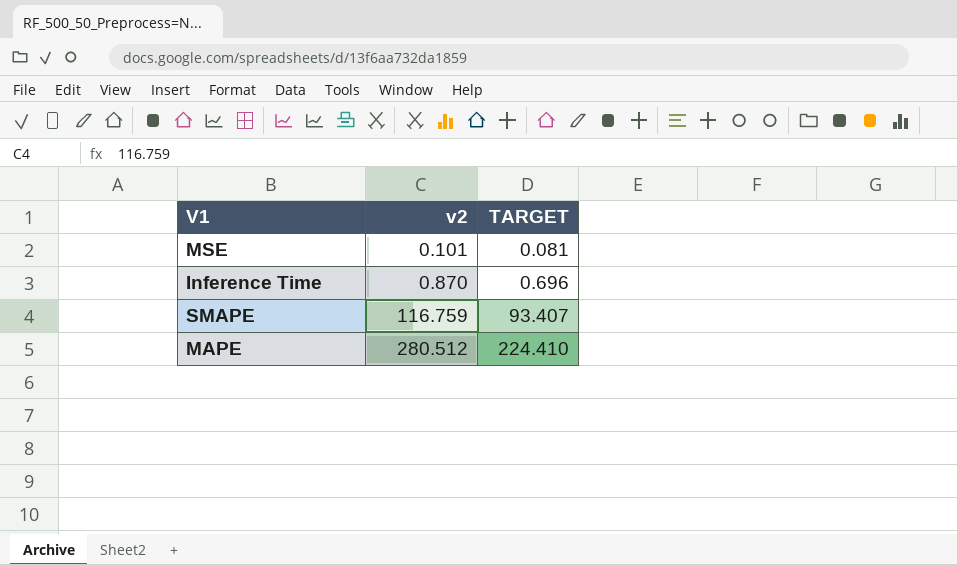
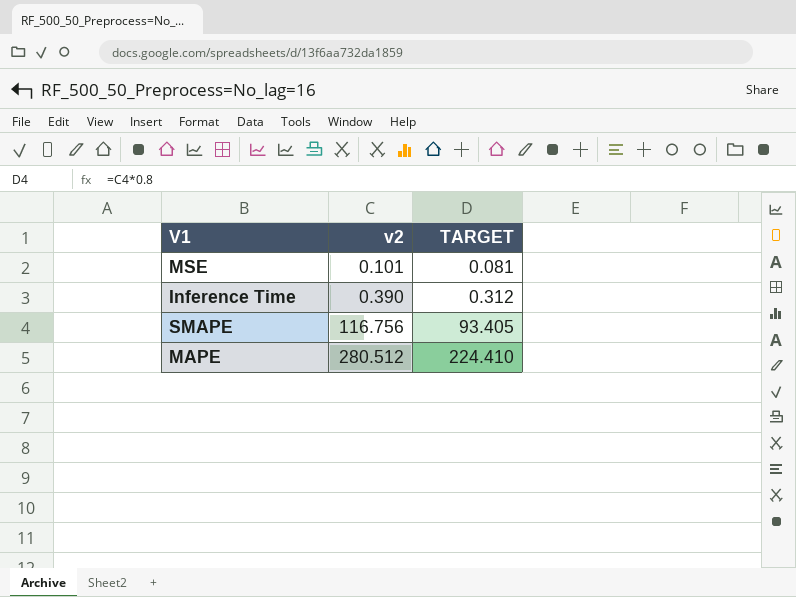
Inference Time | v2: 0.870 -> 0.390
Inference Time | TARGET: 0.696 -> 0.312
SMAPE | v2: 116.759 -> 116.756
SMAPE | TARGET: 93.407 -> 93.405

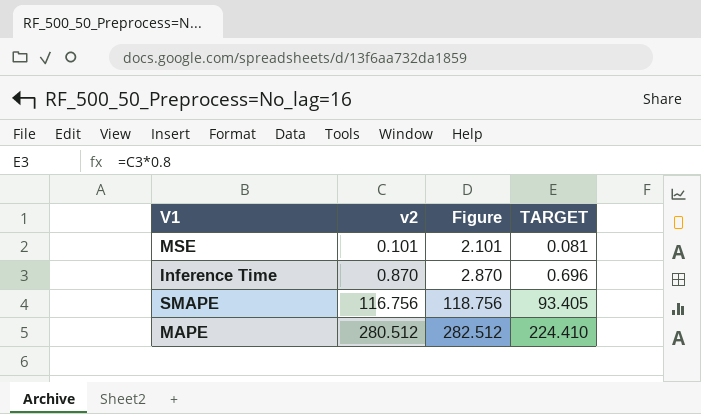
column Figure | formula: none -> [v2] + 2
Inference Time | v2: 0.390 -> 0.870
Inference Time | TARGET: 0.312 -> 0.696

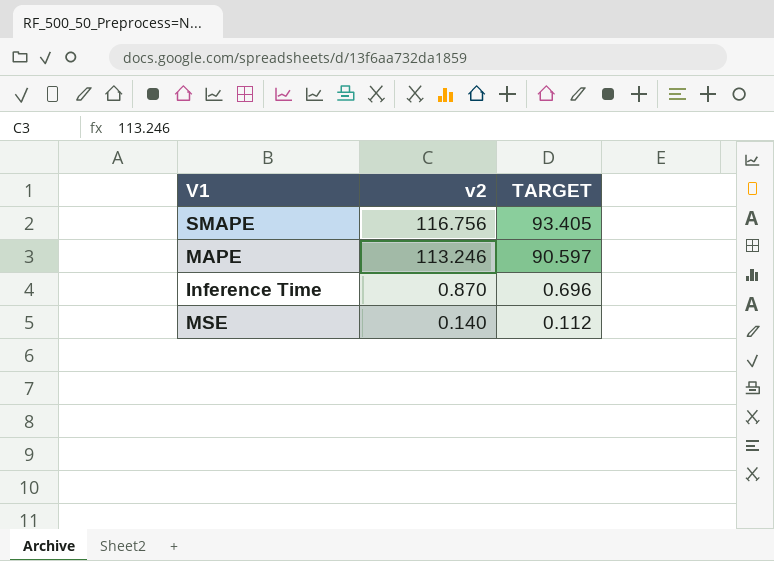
row order: v2 ascending -> v2 descending
column Figure | formula: [v2] + 2 -> none
MAPE | v2: 280.512 -> 113.246
MAPE | TARGET: 224.410 -> 90.597
MSE | v2: 0.101 -> 0.140
MSE | TARGET: 0.081 -> 0.112

